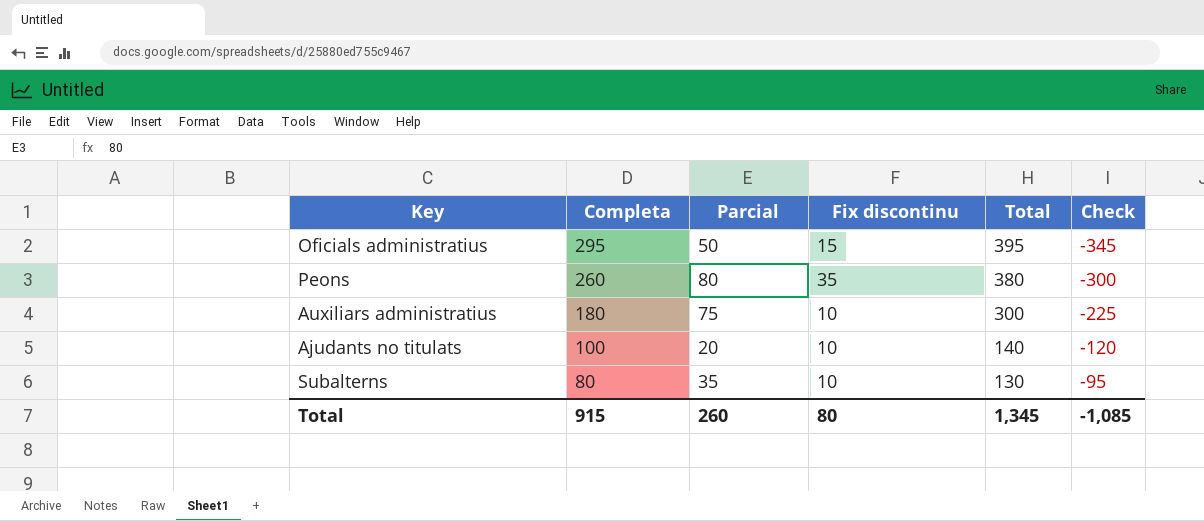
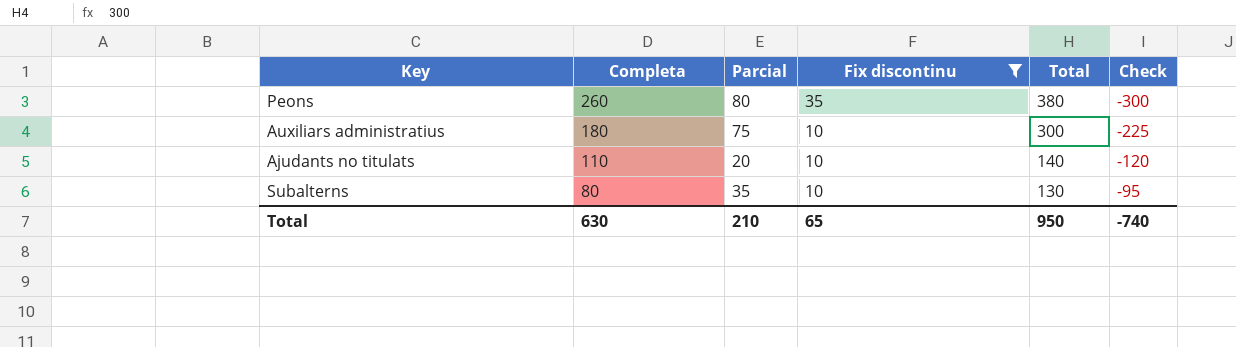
filter: none -> Fix discontinu != 15
Ajudants no titulats | Completa: 100 -> 110
Total | Completa: 915 -> 630
Total | Parcial: 260 -> 210
Total | Fix discontinu: 80 -> 65
Total | Total: 1,345 -> 950
Total | Check: -1,085 -> -740

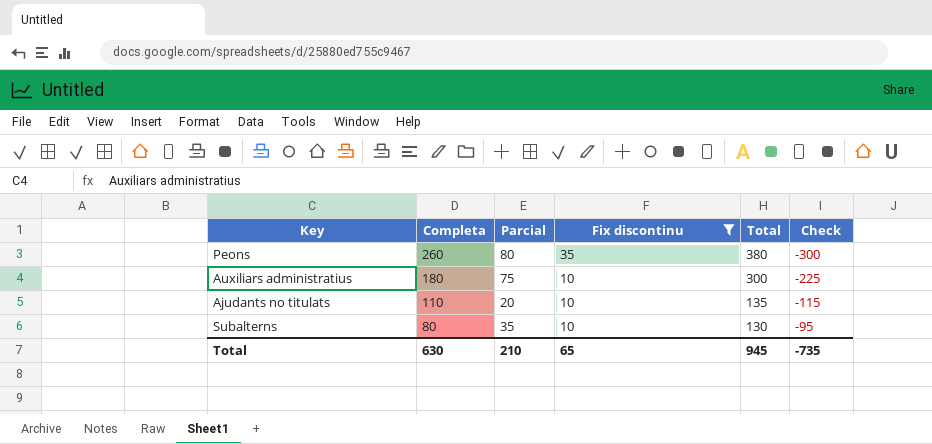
Ajudants no titulats | Total: 140 -> 135
Ajudants no titulats | Check: -120 -> -115
Total | Total: 950 -> 945
Total | Check: -740 -> -735

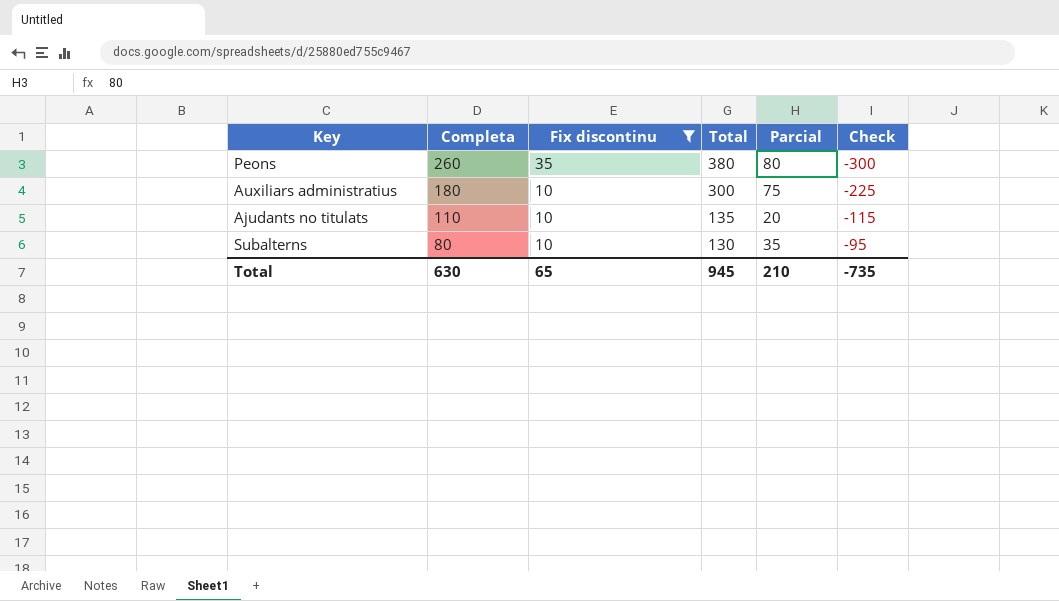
column Parcial | position: 3 -> 5

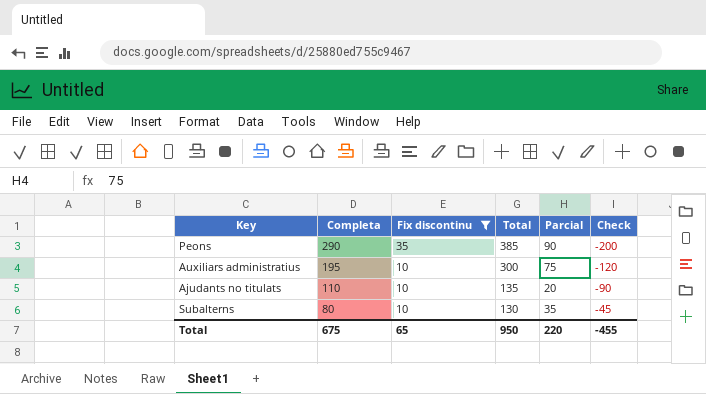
column Check | formula: [Parcial] - [Total] -> [Parcial] - [Completa]
Peons | Completa: 260 -> 290
Peons | Total: 380 -> 385
Peons | Parcial: 80 -> 90
Auxiliars administratius | Completa: 180 -> 195
Total | Completa: 630 -> 675
Total | Total: 945 -> 950
Total | Parcial: 210 -> 220
Total | Check: -735 -> -455

